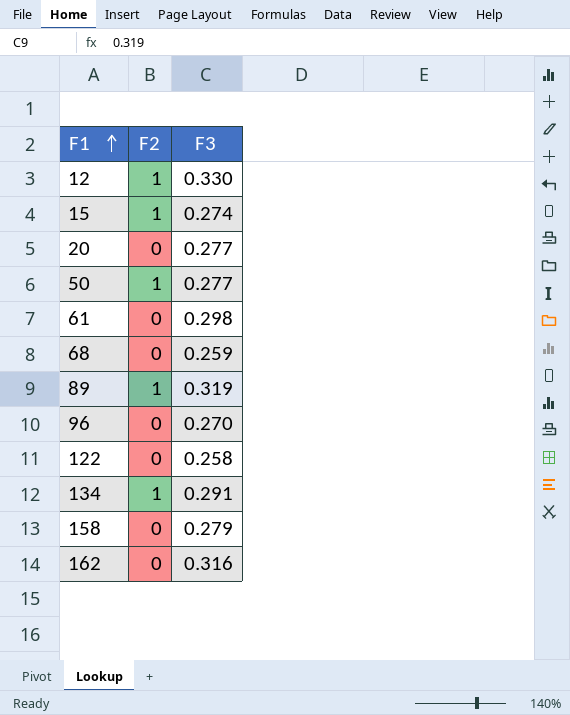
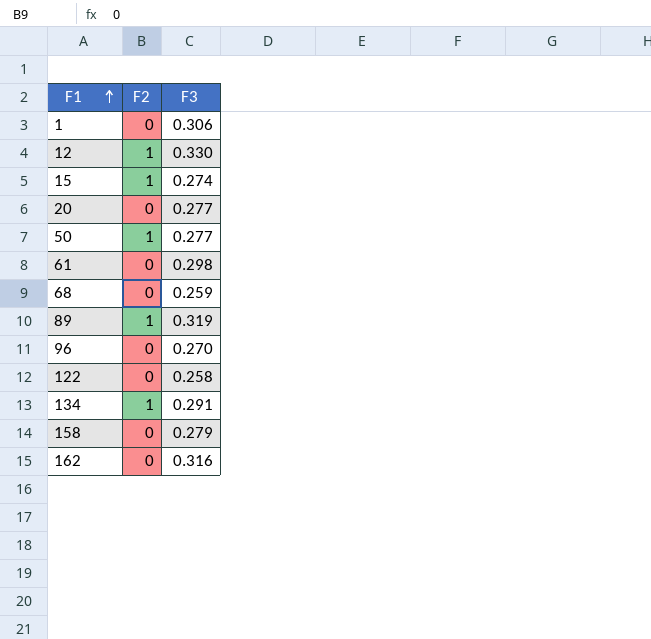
row 1: none -> 0 | 0.306

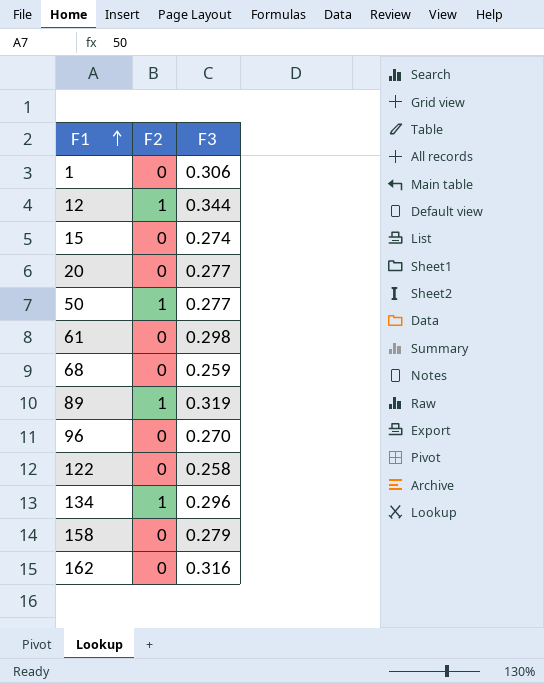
12 | F3: 0.330 -> 0.344
15 | F2: 1 -> 0
134 | F3: 0.291 -> 0.296

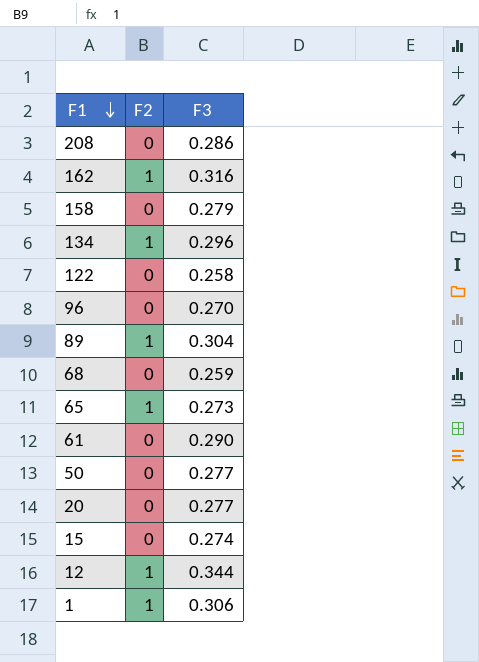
row order: F1 ascending -> F1 descending
row 208: none -> 0 | 0.286
162 | F2: 0 -> 1
89 | F3: 0.319 -> 0.304
row 65: none -> 1 | 0.273
61 | F3: 0.298 -> 0.290
50 | F2: 1 -> 0
1 | F2: 0 -> 1

